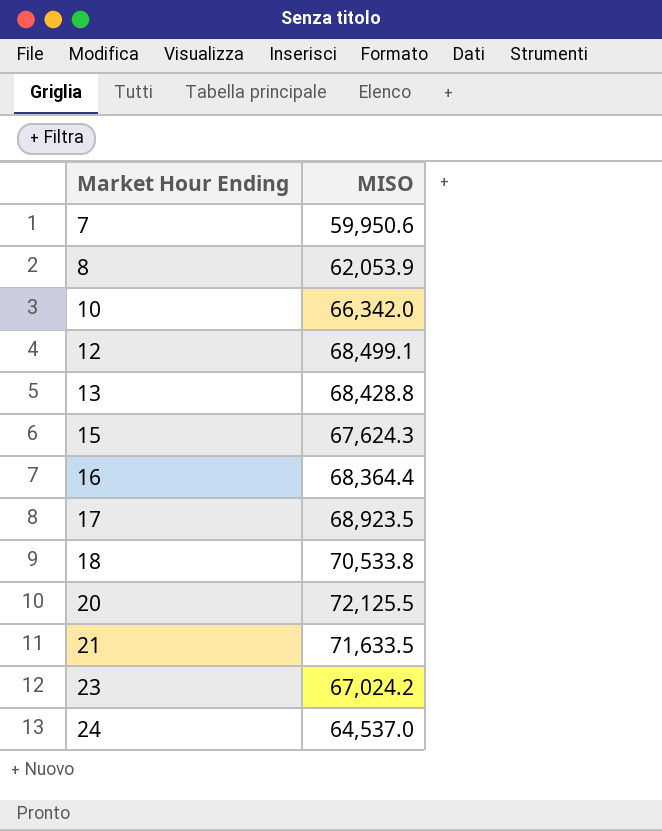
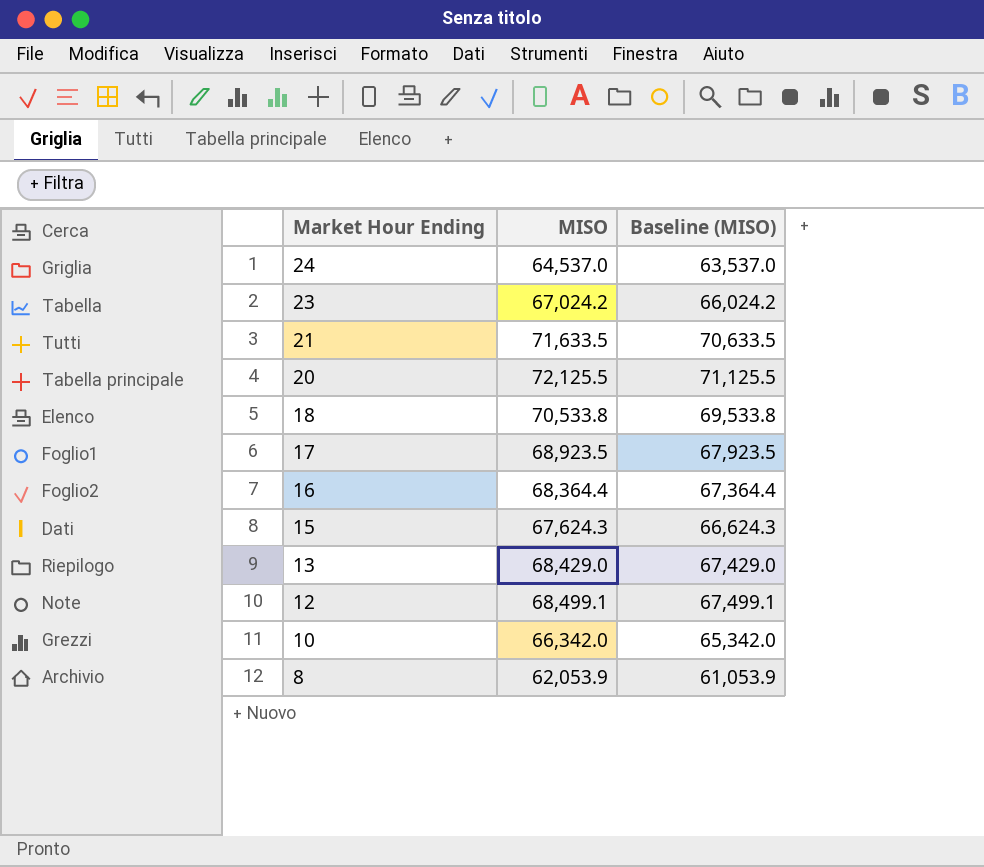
row order: Market Hour Ending ascending -> Market Hour Ending descending
column Baseline (MISO) | formula: none -> [MISO] - 1000
row 7: 59,950.6 -> none
13 | MISO: 68,428.8 -> 68,429.0

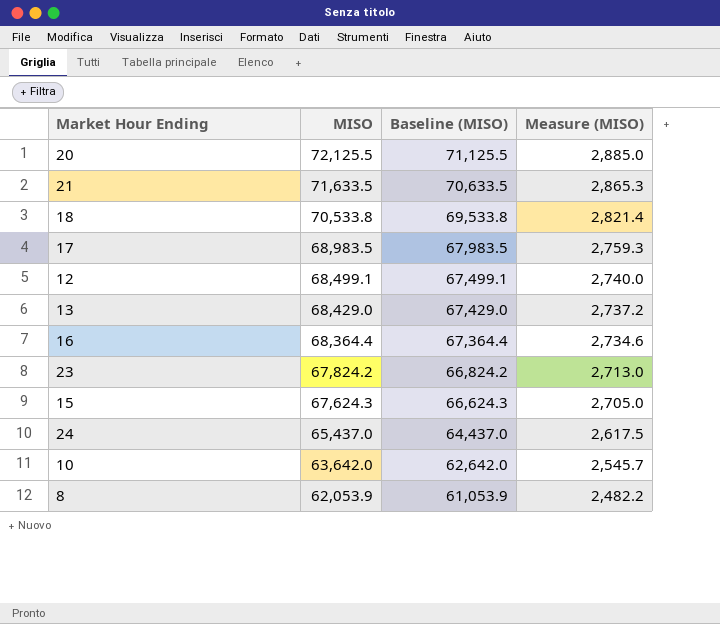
row order: Market Hour Ending descending -> MISO descending
column Measure (MISO) | formula: none -> [MISO] * 0.04
17 | MISO: 68,923.5 -> 68,983.5
17 | Baseline (MISO): 67,923.5 -> 67,983.5
23 | MISO: 67,024.2 -> 67,824.2
23 | Baseline (MISO): 66,024.2 -> 66,824.2
24 | MISO: 64,537.0 -> 65,437.0
24 | Baseline (MISO): 63,537.0 -> 64,437.0
10 | MISO: 66,342.0 -> 63,642.0
10 | Baseline (MISO): 65,342.0 -> 62,642.0

